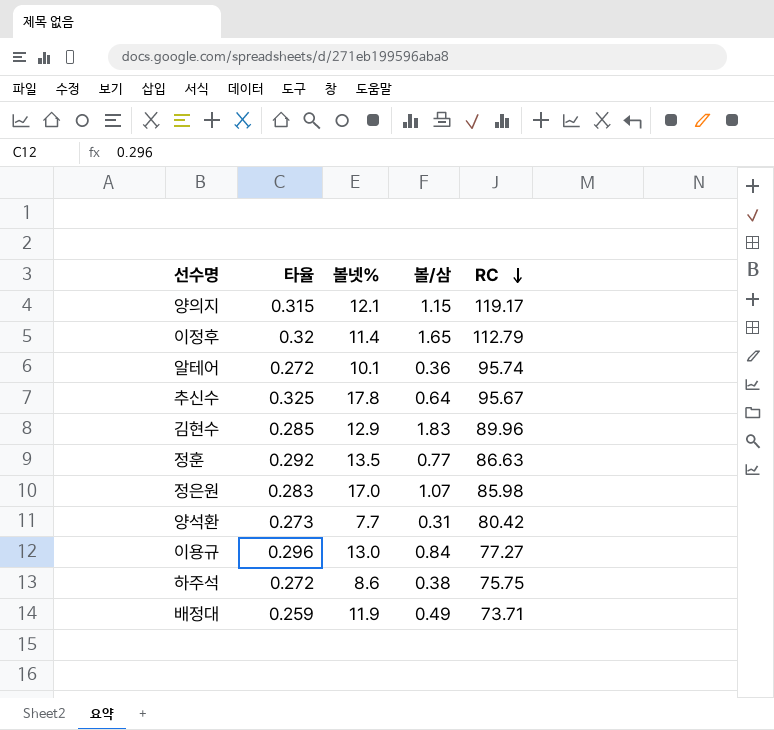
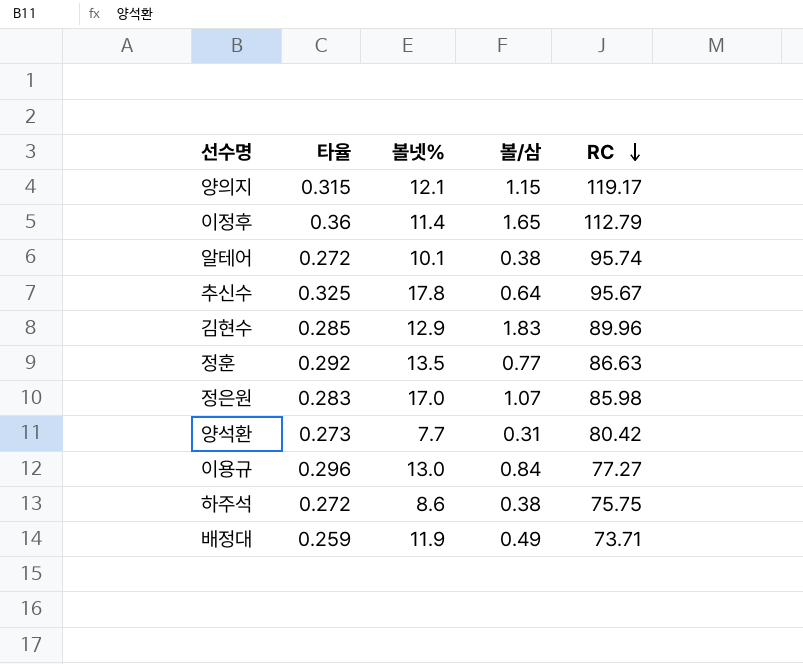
이정후 | 타율: 0.32 -> 0.36
알테어 | 볼/삼: 0.36 -> 0.38

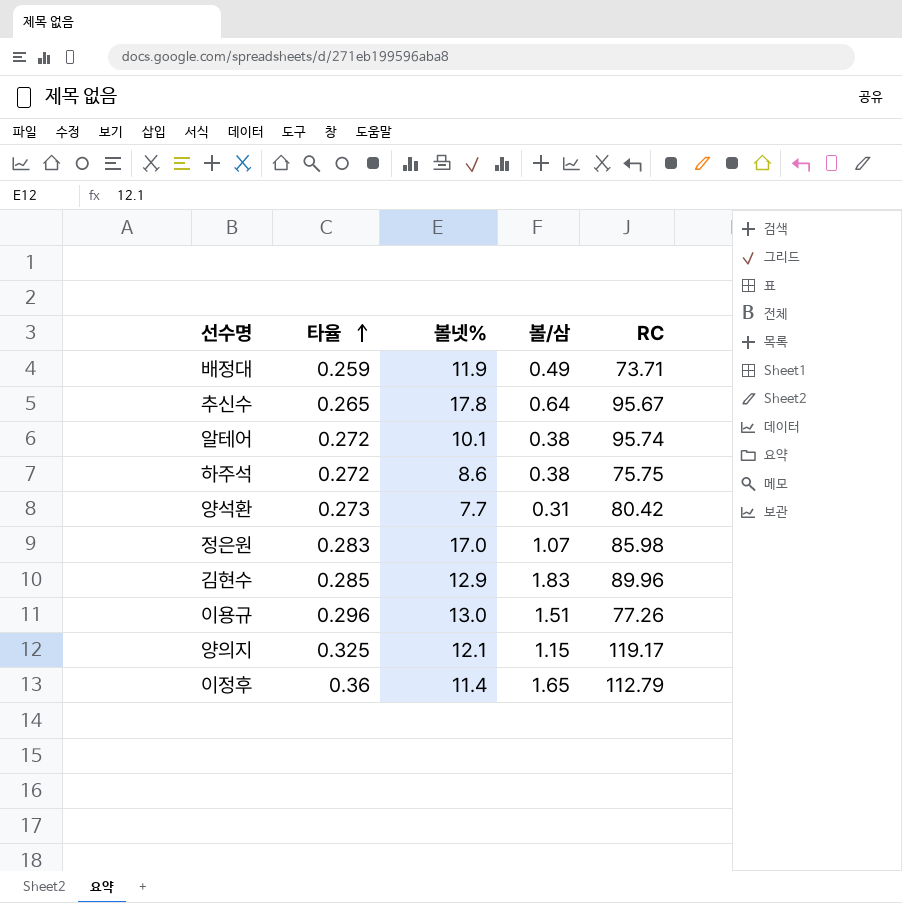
row order: RC descending -> 타율 ascending
row 정훈: 0.292 | 13.5 | 0.77 | 86.63 -> none
추신수 | 타율: 0.325 -> 0.265
이용규 | 볼/삼: 0.84 -> 1.51
이용규 | RC: 77.27 -> 77.26
양의지 | 타율: 0.315 -> 0.325

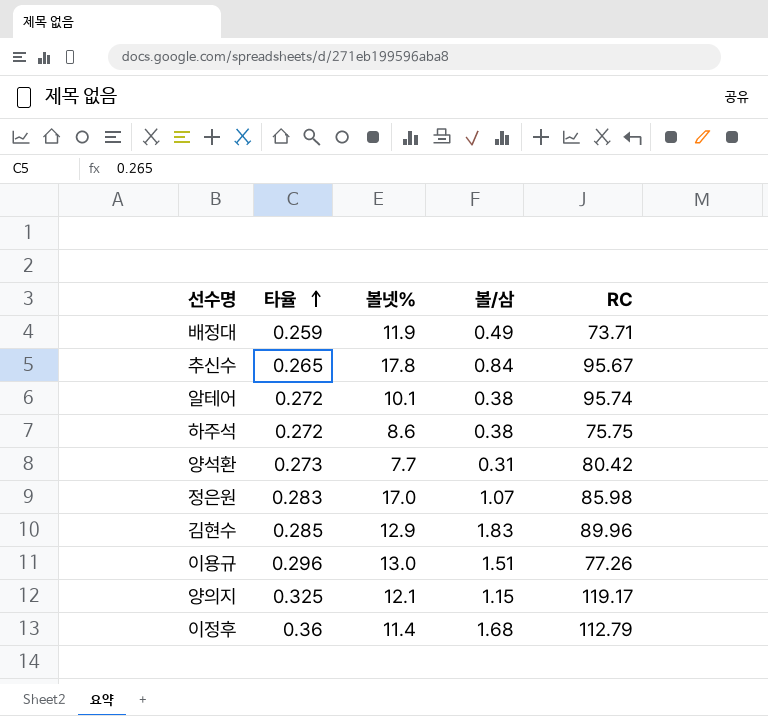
추신수 | 볼/삼: 0.64 -> 0.84
이정후 | 볼/삼: 1.65 -> 1.68

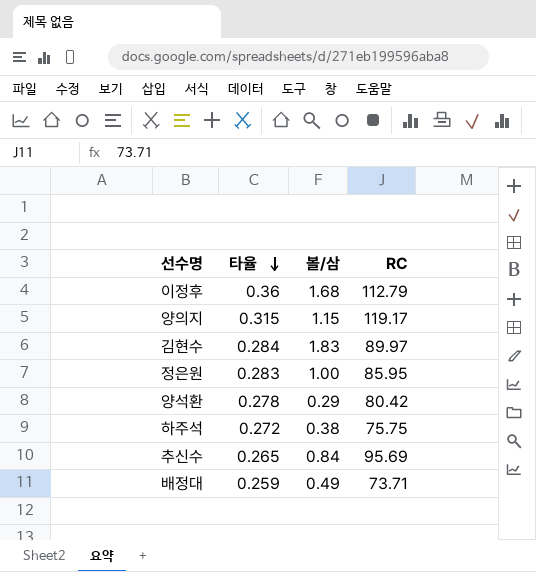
row order: 타율 ascending -> 타율 descending
column 볼넷% | position: 3 -> none
row 알테어: 0.272 | 10.1 | 0.38 | 95.74 -> none
row 이용규: 0.296 | 13.0 | 1.51 | 77.26 -> none
양의지 | 타율: 0.325 -> 0.315
김현수 | 타율: 0.285 -> 0.284
김현수 | RC: 89.96 -> 89.97
정은원 | 볼/삼: 1.07 -> 1.00
정은원 | RC: 85.98 -> 85.95
양석환 | 타율: 0.273 -> 0.278
양석환 | 볼/삼: 0.31 -> 0.29
추신수 | RC: 95.67 -> 95.69

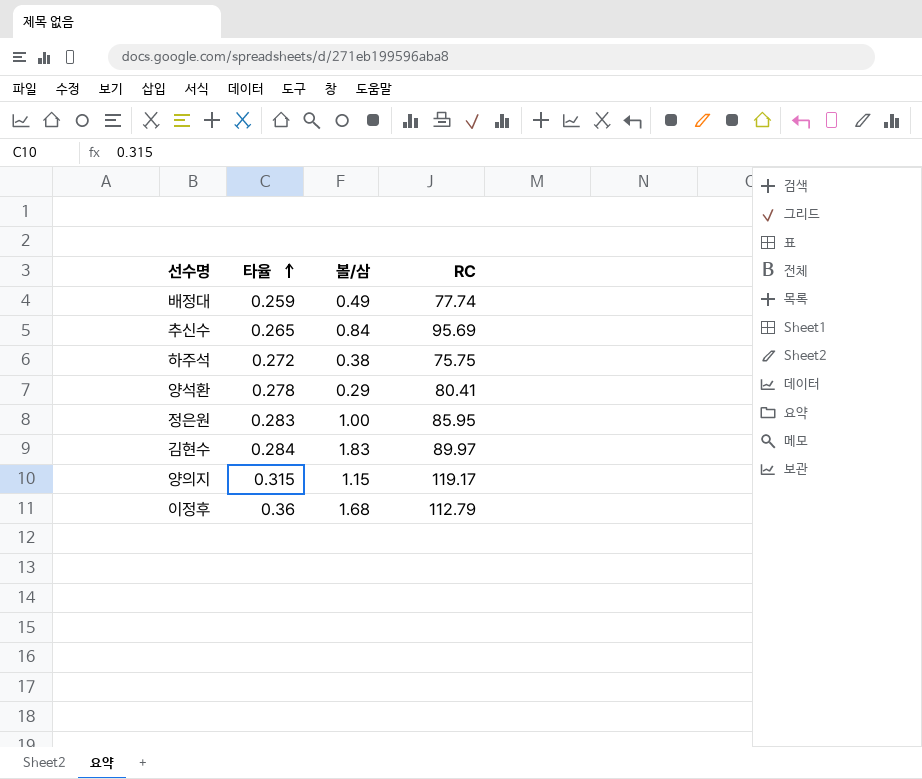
row order: 타율 descending -> 타율 ascending
배정대 | RC: 73.71 -> 77.74
양석환 | RC: 80.42 -> 80.41

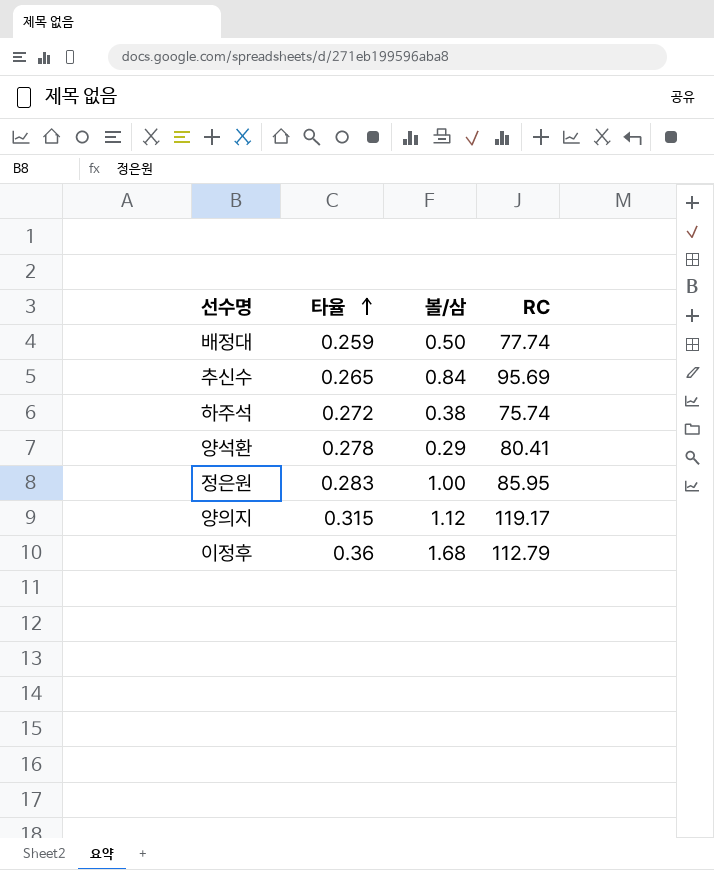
row 김현수: 0.284 | 1.83 | 89.97 -> none
배정대 | 볼/삼: 0.49 -> 0.50
하주석 | RC: 75.75 -> 75.74
양의지 | 볼/삼: 1.15 -> 1.12

